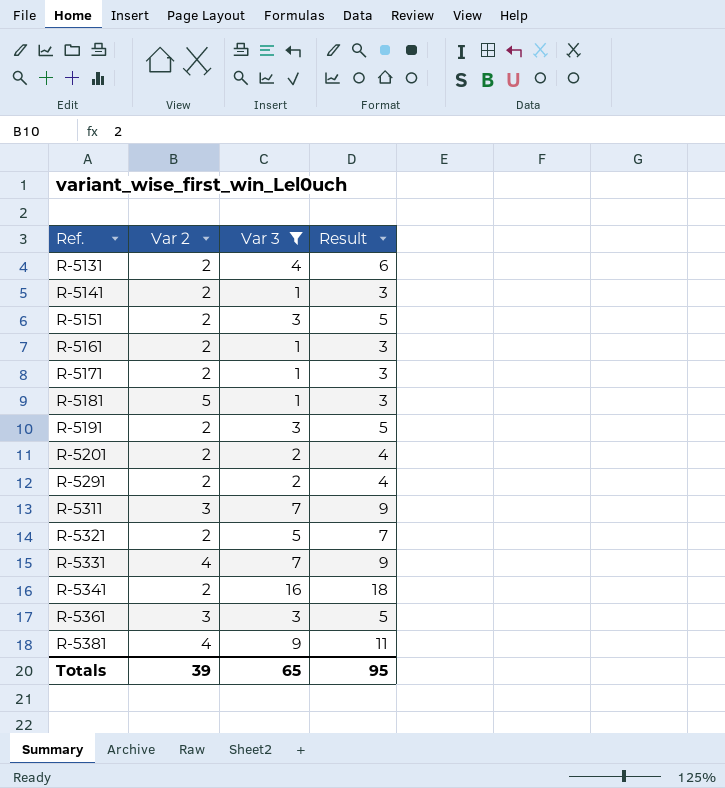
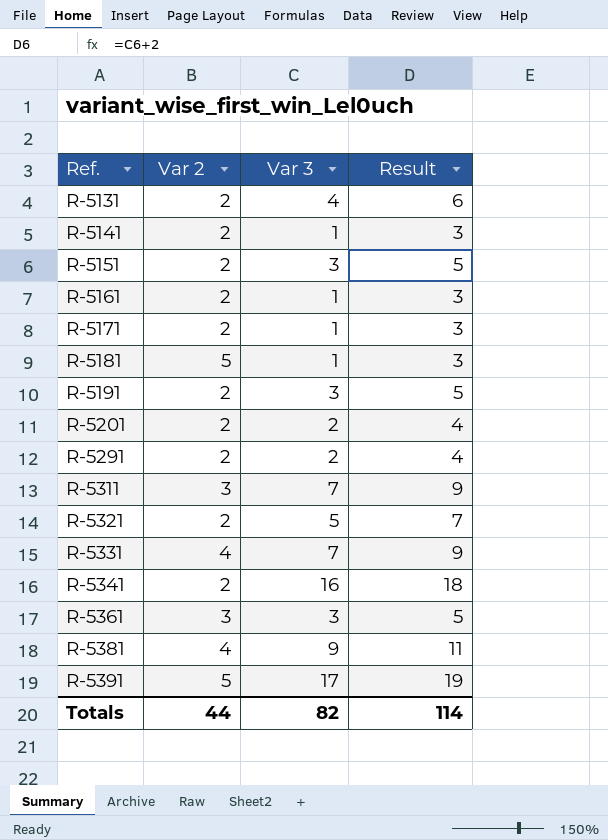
filter: Var 3 != 17 -> none
Totals | Var 2: 39 -> 44
Totals | Var 3: 65 -> 82
Totals | Result: 95 -> 114

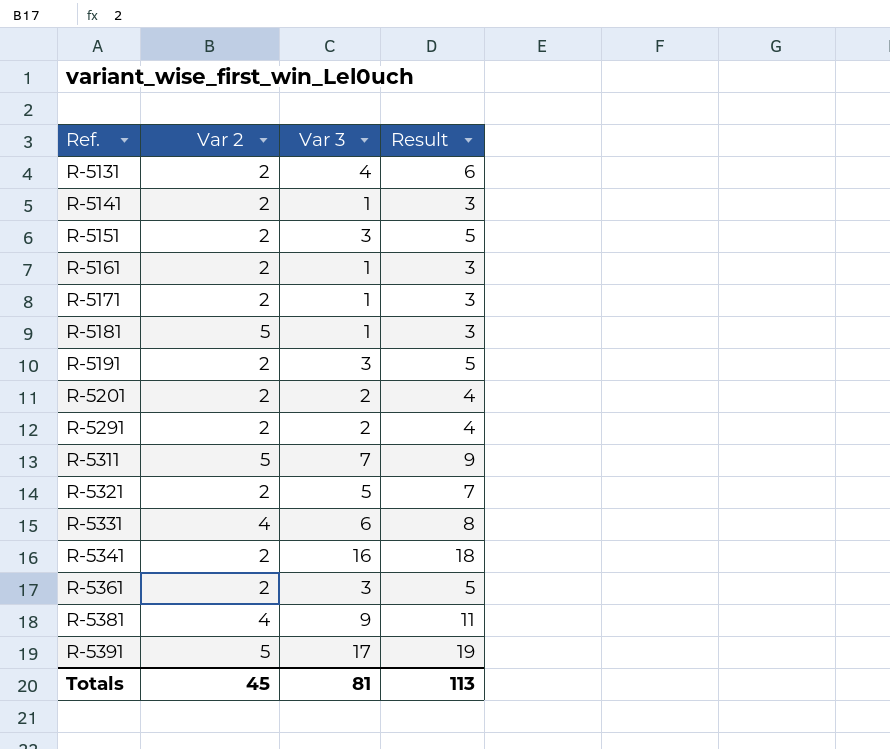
R-5311 | Var 2: 3 -> 5
R-5331 | Var 3: 7 -> 6
R-5331 | Result: 9 -> 8
R-5361 | Var 2: 3 -> 2
Totals | Var 2: 44 -> 45
Totals | Var 3: 82 -> 81
Totals | Result: 114 -> 113

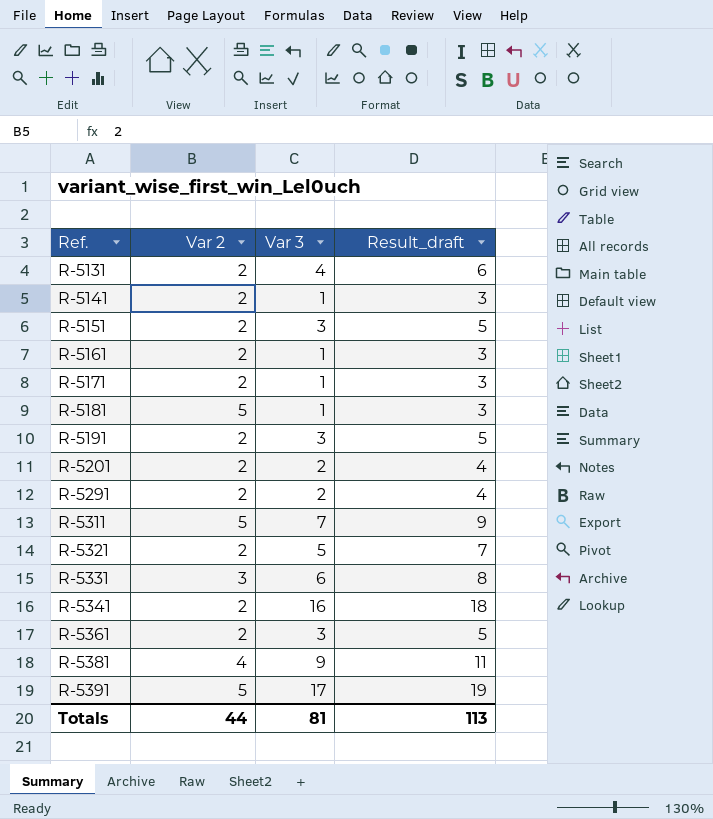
column name: Result -> Result_draft
R-5331 | Var 2: 4 -> 3
Totals | Var 2: 45 -> 44

